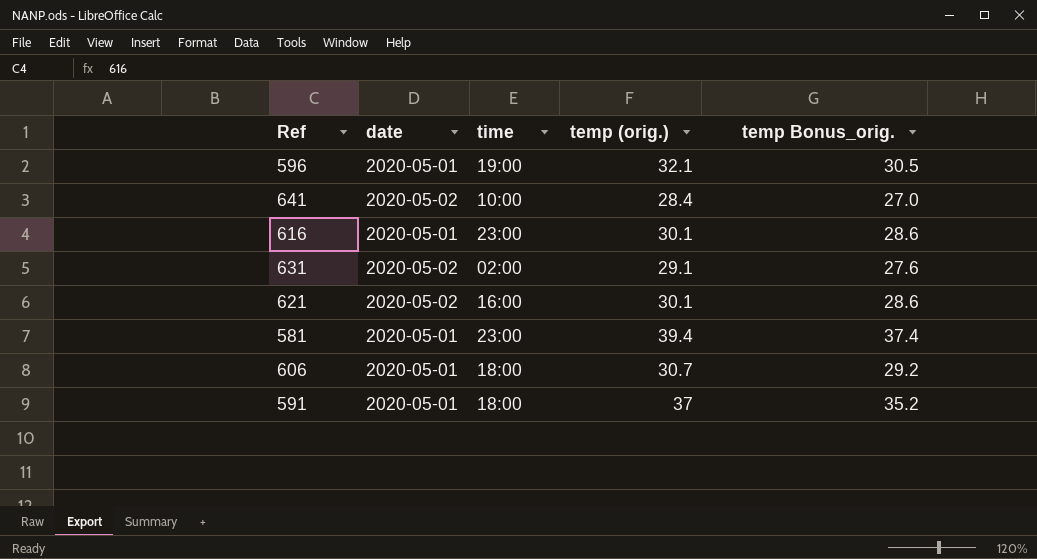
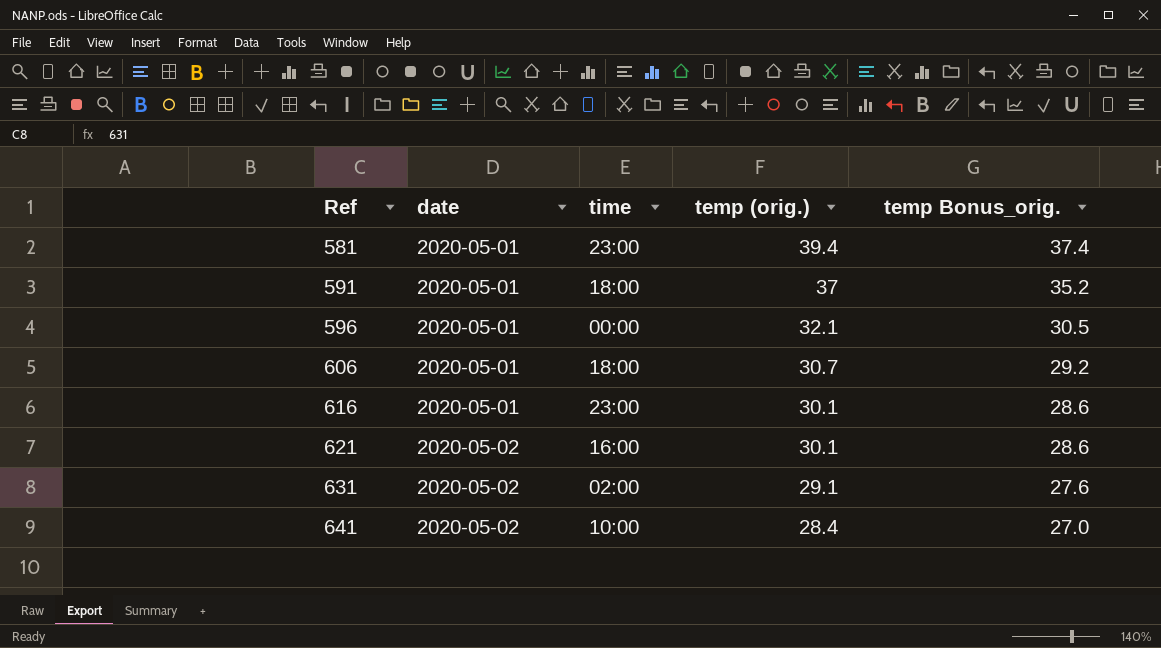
row order: none -> Ref ascending
596 | time: 19:00 -> 00:00

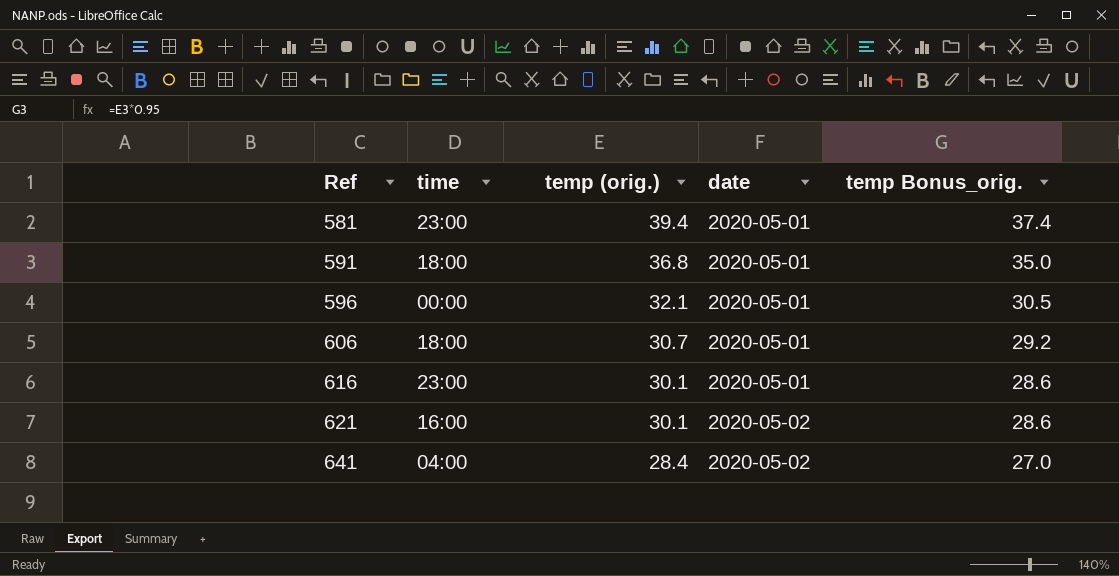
column date | position: 2 -> 4
row 631: 2020-05-02 | 02:00 | 29.1 | 27.6 -> none
591 | temp (orig.): 37 -> 36.8
591 | temp Bonus_orig.: 35.2 -> 35.0
641 | time: 10:00 -> 04:00

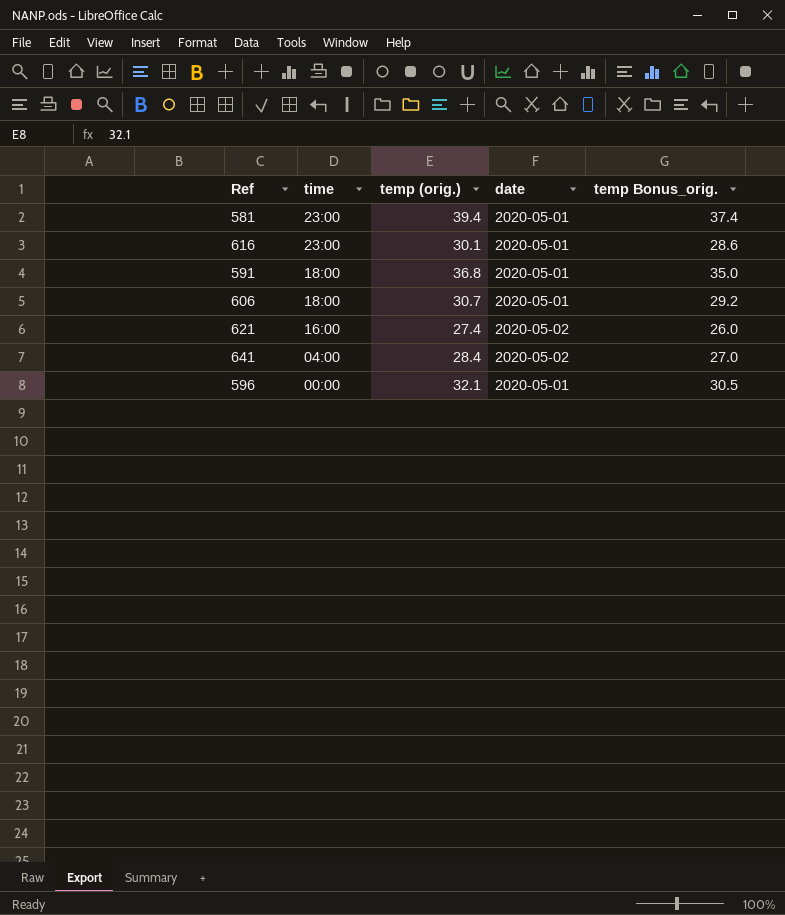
row order: Ref ascending -> time descending
621 | temp (orig.): 30.1 -> 27.4
621 | temp Bonus_orig.: 28.6 -> 26.0

